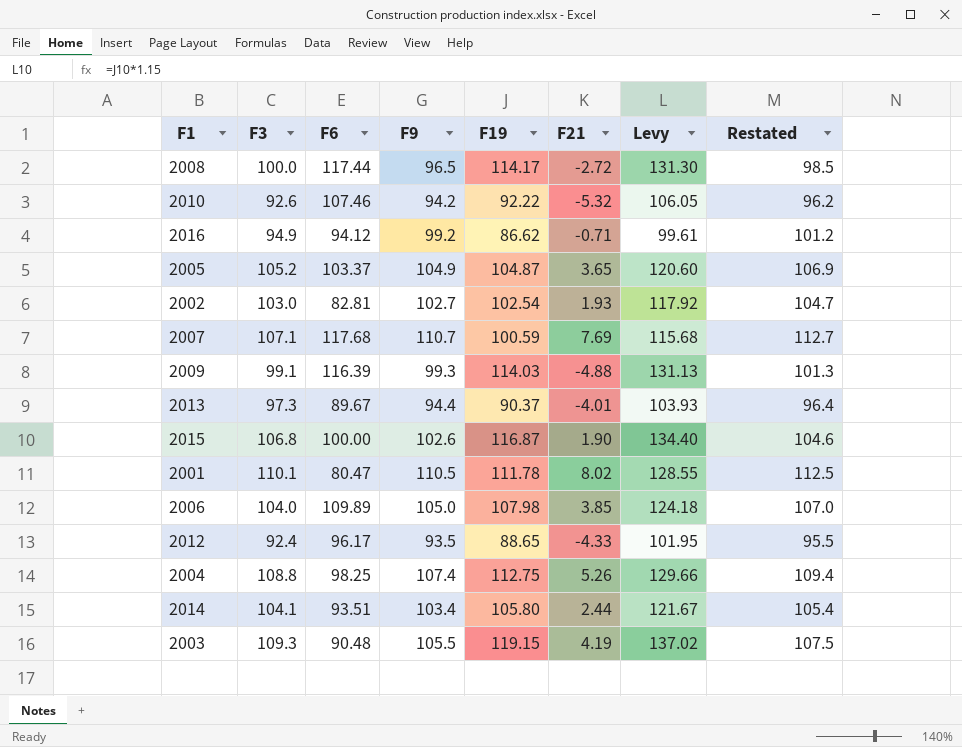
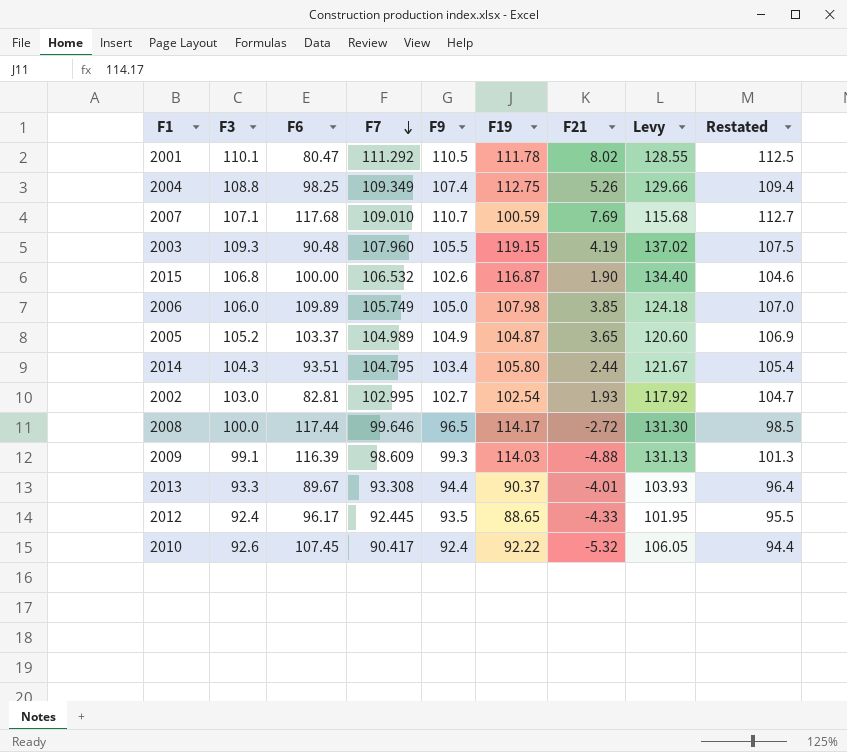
row order: none -> F7 descending
column F7 | position: none -> 4
row 2016: 94.9 | 94.12 | 99.2 | 86.62 | -0.71 | 99.61 | 101.2 -> none
2006 | F3: 104.0 -> 106.0
2014 | F3: 104.1 -> 104.3
2013 | F3: 97.3 -> 93.3
2010 | F6: 107.46 -> 107.45
2010 | F9: 94.2 -> 92.4
2010 | Restated: 96.2 -> 94.4

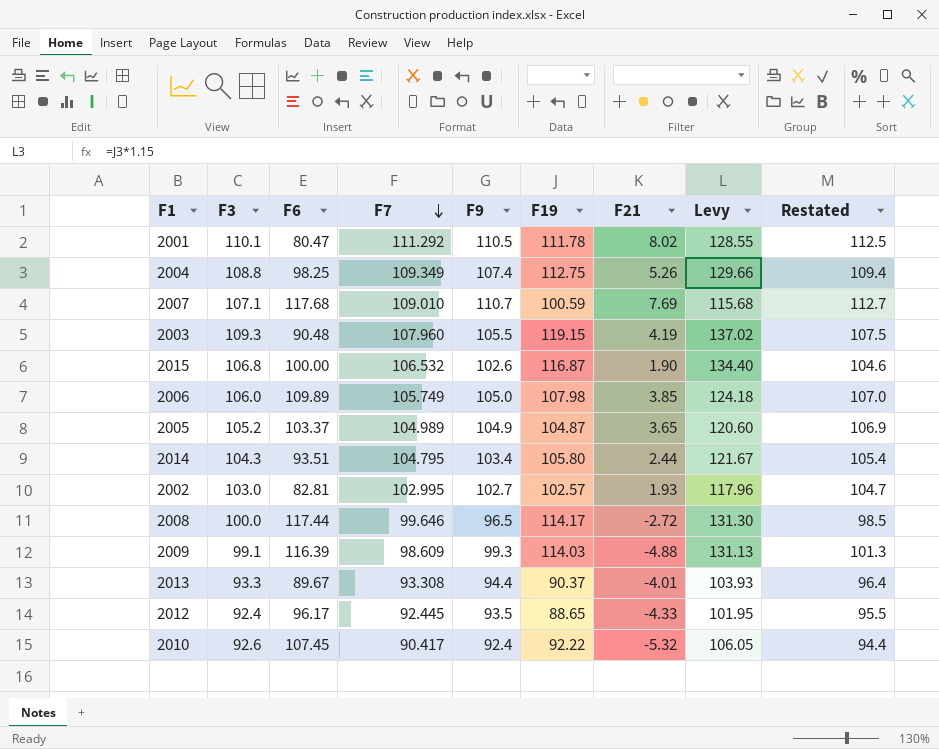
2002 | F19: 102.54 -> 102.57
2002 | Levy: 117.92 -> 117.96

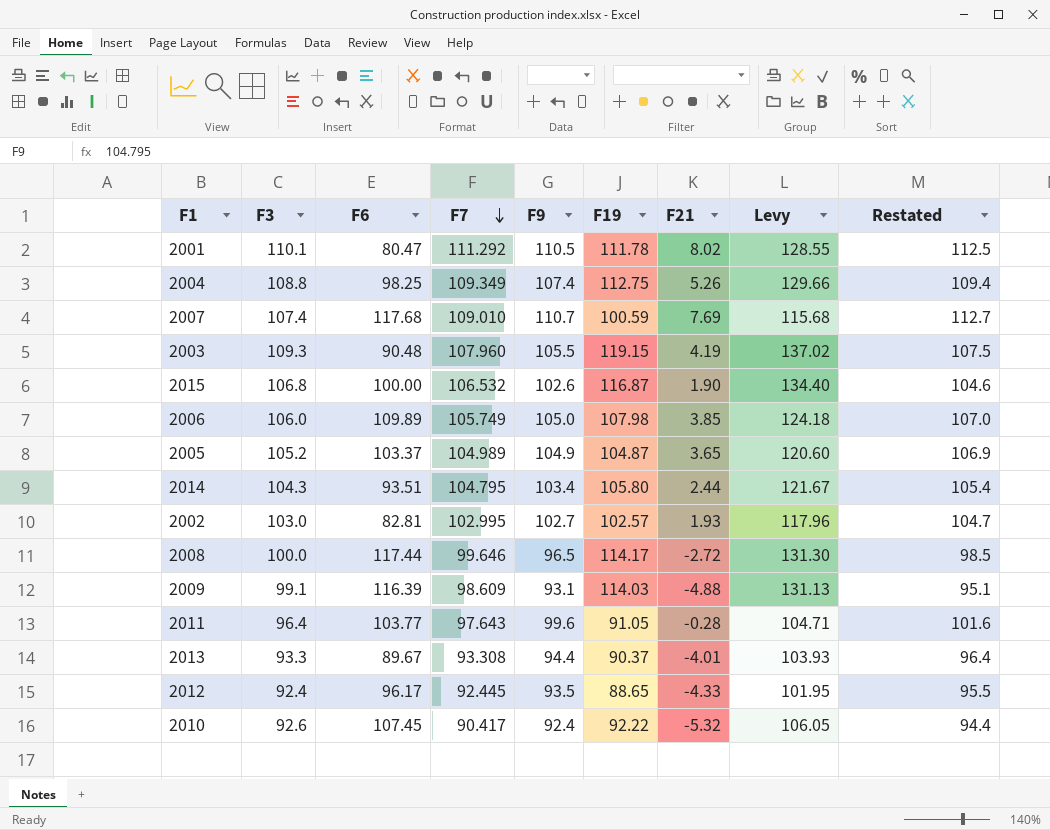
2007 | F3: 107.1 -> 107.4
2009 | F9: 99.3 -> 93.1
2009 | Restated: 101.3 -> 95.1
row 2011: none -> 96.4 | 103.77 | 97.643 | 99.6 | 91.05 | -0.28 | 104.71 | 101.6

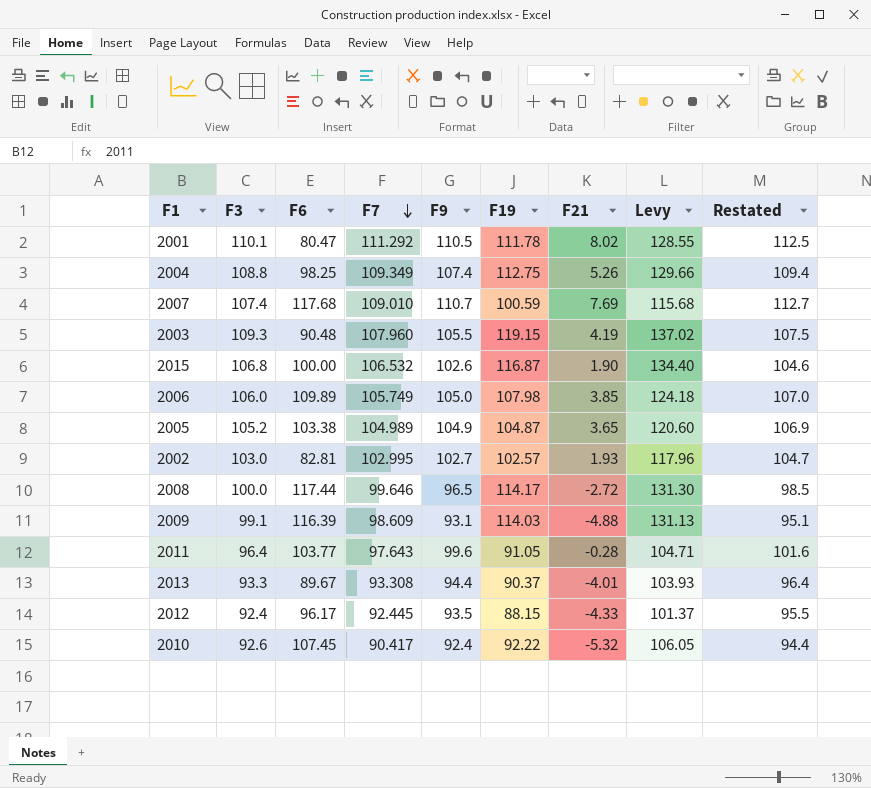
row 2014: 104.3 | 93.51 | 104.795 | 103.4 | 105.80 | 2.44 | 121.67 | 105.4 -> none
2005 | F6: 103.37 -> 103.38
2012 | F19: 88.65 -> 88.15
2012 | Levy: 101.95 -> 101.37

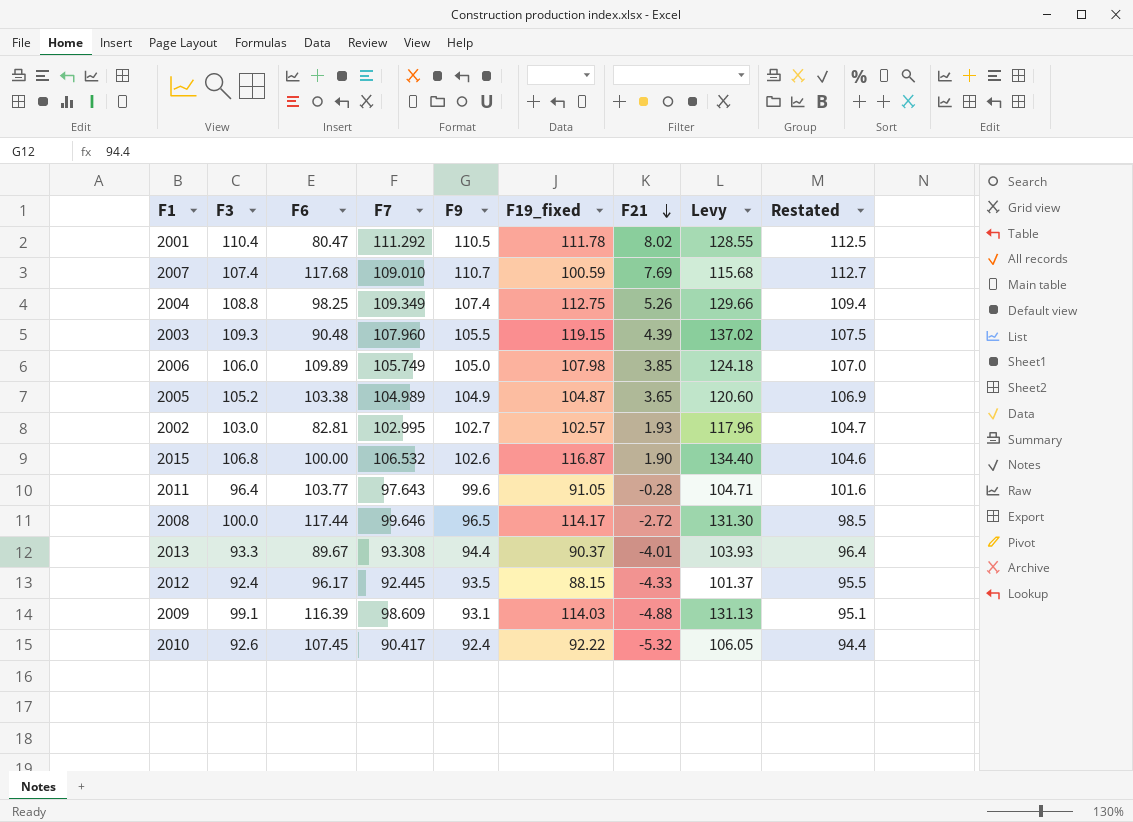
row order: F7 descending -> F21 descending
column name: F19 -> F19_fixed
2001 | F3: 110.1 -> 110.4
2003 | F21: 4.19 -> 4.39

